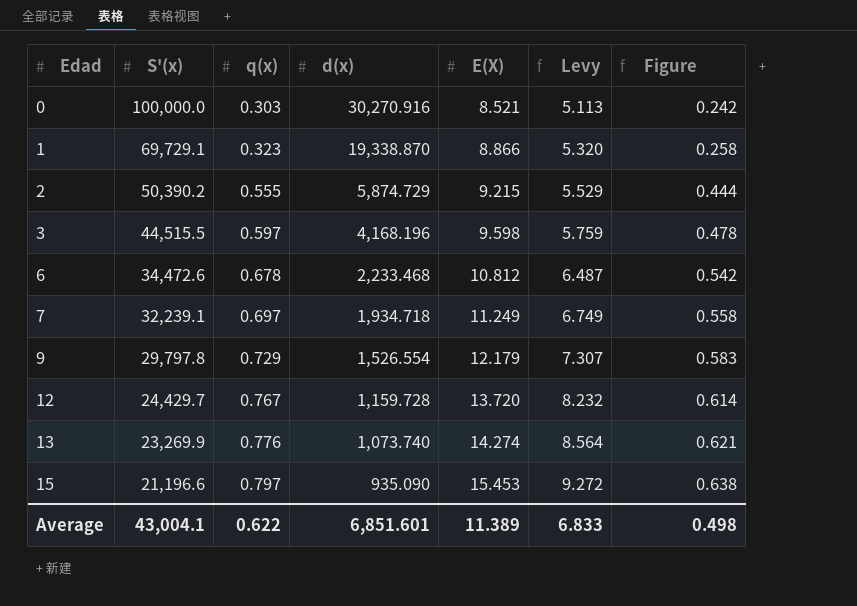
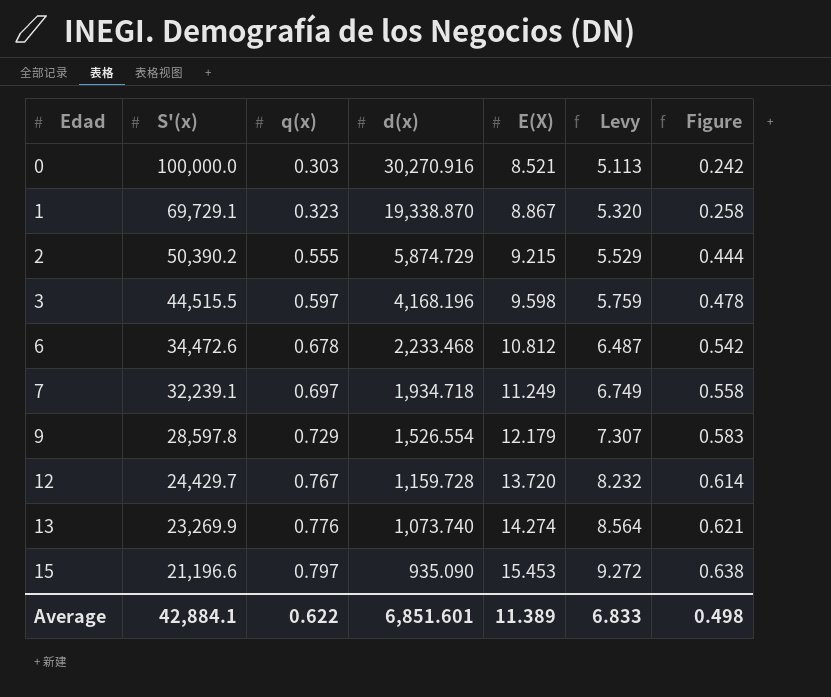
1 | E(X): 8.866 -> 8.867
9 | S'(x): 29,797.8 -> 28,597.8
Average | S'(x): 43,004.1 -> 42,884.1

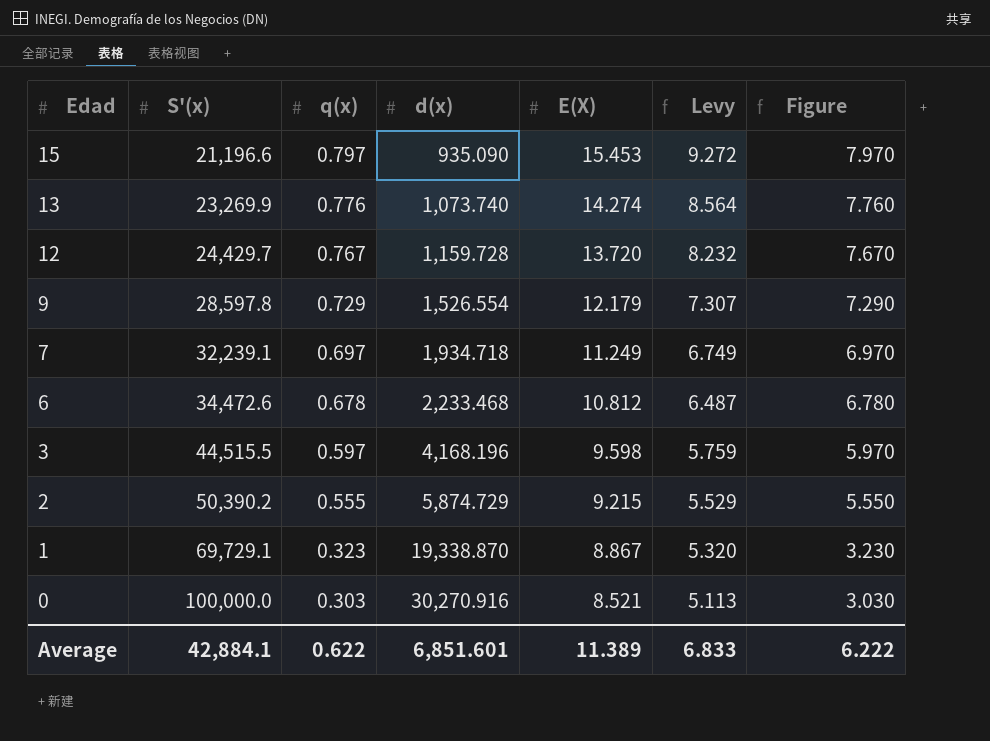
row order: Edad ascending -> Edad descending
column Figure | formula: [q(x)] * 0.8 -> [q(x)] * 10
Average | Figure: 0.498 -> 6.222

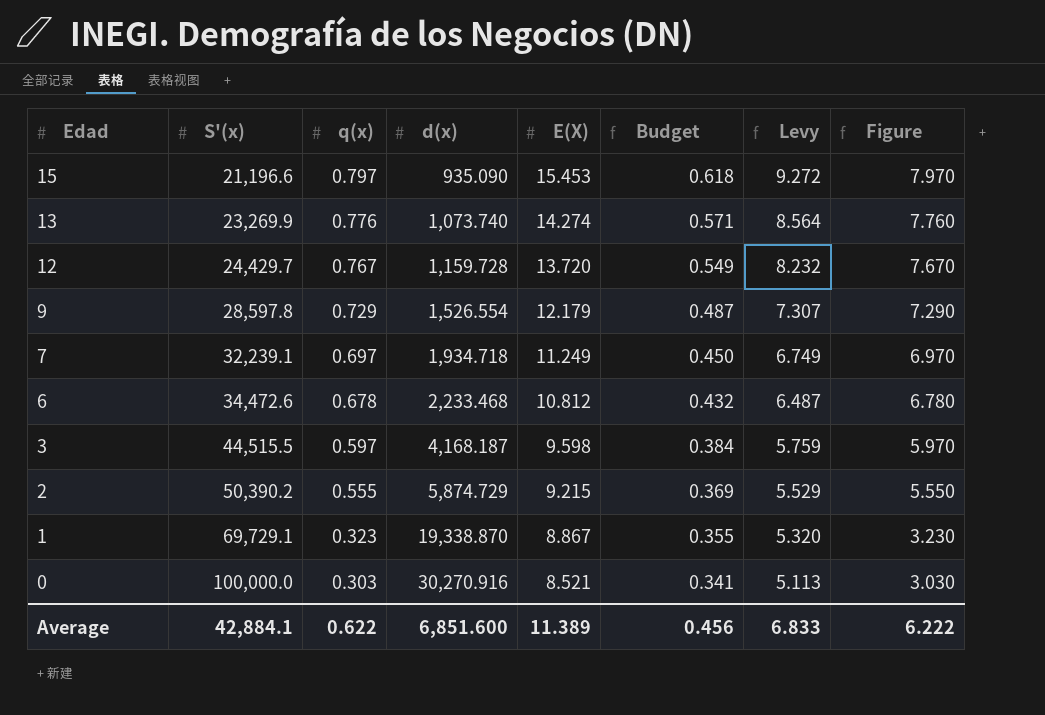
column Budget | formula: none -> [E(X)] * 0.04
3 | d(x): 4,168.196 -> 4,168.187
Average | d(x): 6,851.601 -> 6,851.600

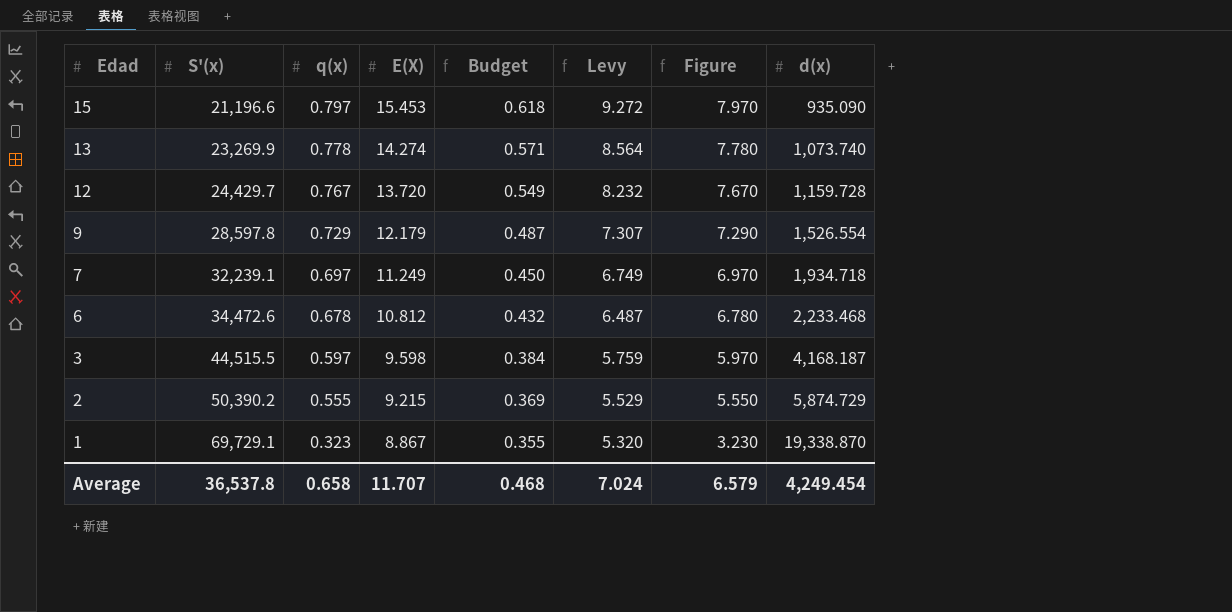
column d(x) | position: 4 -> 8
row 0: 100,000.0 | 0.303 | 30,270.916 | 8.521 | 0.341 | 5.113 | 3.030 -> none
13 | q(x): 0.776 -> 0.778
13 | Figure: 7.760 -> 7.780
Average | S'(x): 42,884.1 -> 36,537.8
Average | q(x): 0.622 -> 0.658
Average | E(X): 11.389 -> 11.707
Average | Budget: 0.456 -> 0.468
Average | Levy: 6.833 -> 7.024
Average | Figure: 6.222 -> 6.579
Average | d(x): 6,851.600 -> 4,249.454

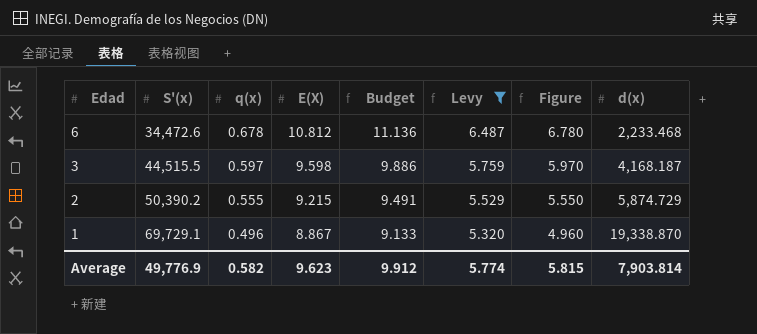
filter: none -> Levy <= 6.487
column Budget | formula: [E(X)] * 0.04 -> [E(X)] * 1.03
1 | q(x): 0.323 -> 0.496
1 | Figure: 3.230 -> 4.960
Average | S'(x): 36,537.8 -> 49,776.9
Average | q(x): 0.658 -> 0.582
Average | E(X): 11.707 -> 9.623
Average | Budget: 0.468 -> 9.912
Average | Levy: 7.024 -> 5.774
Average | Figure: 6.579 -> 5.815
Average | d(x): 4,249.454 -> 7,903.814

